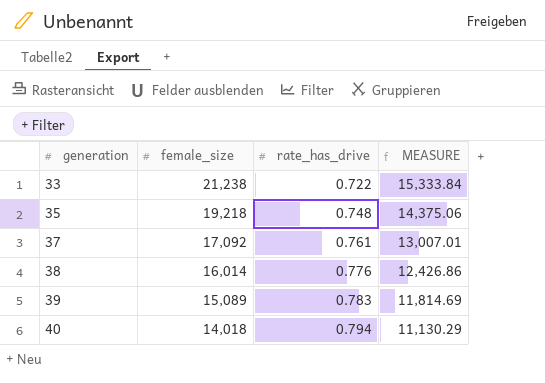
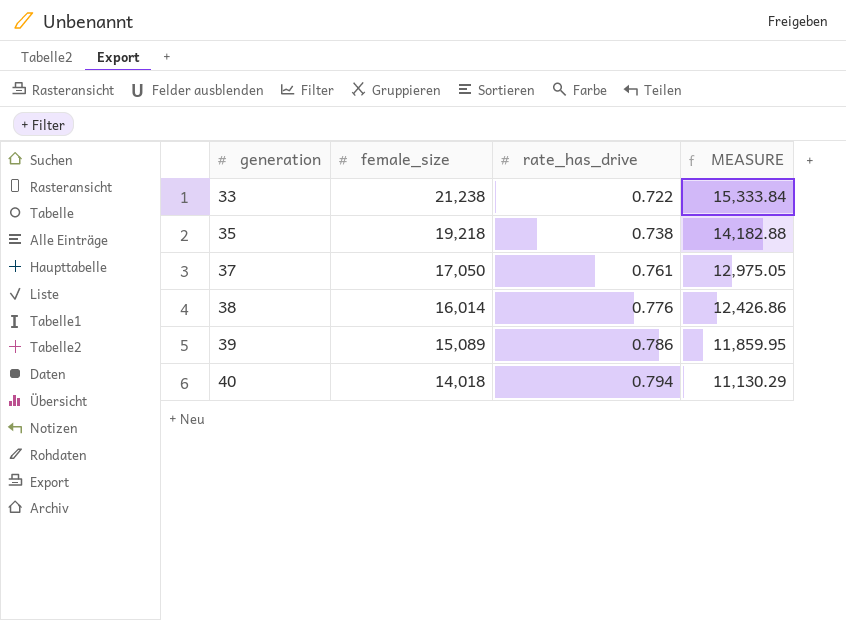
35 | rate_has_drive: 0.748 -> 0.738
35 | MEASURE: 14,375.06 -> 14,182.88
37 | female_size: 17,092 -> 17,050
37 | MEASURE: 13,007.01 -> 12,975.05
39 | rate_has_drive: 0.783 -> 0.786
39 | MEASURE: 11,814.69 -> 11,859.95

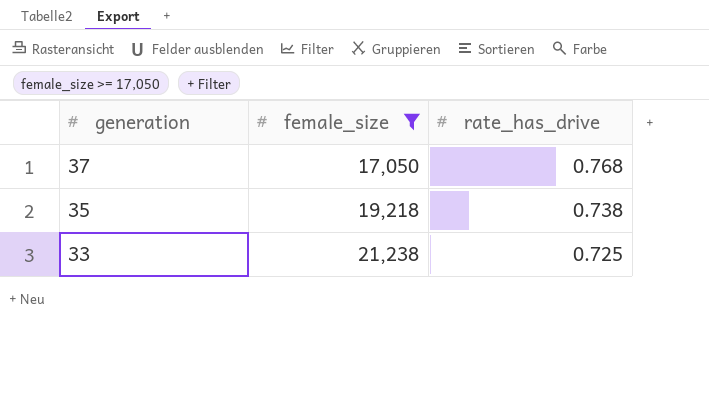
filter: none -> female_size >= 17,050
row order: generation ascending -> generation descending
column MEASURE | formula: [female_size] * [rate_has_drive] -> none
37 | rate_has_drive: 0.761 -> 0.768
33 | rate_has_drive: 0.722 -> 0.725

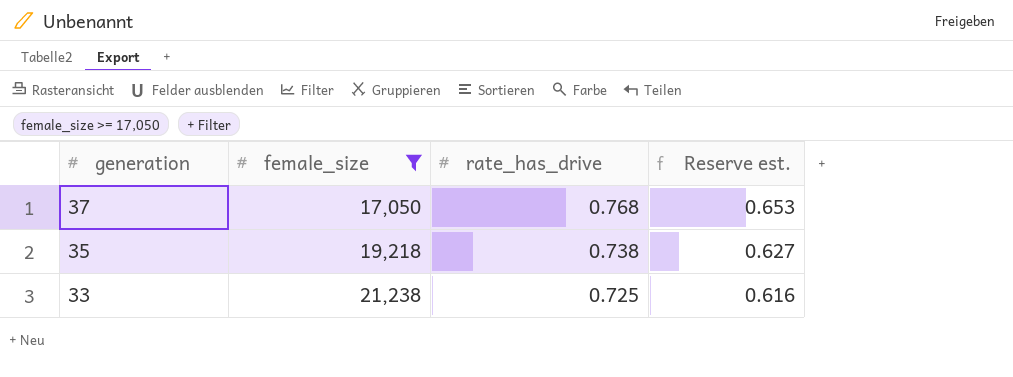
column Reserve est. | formula: none -> [rate_has_drive] * 0.85

